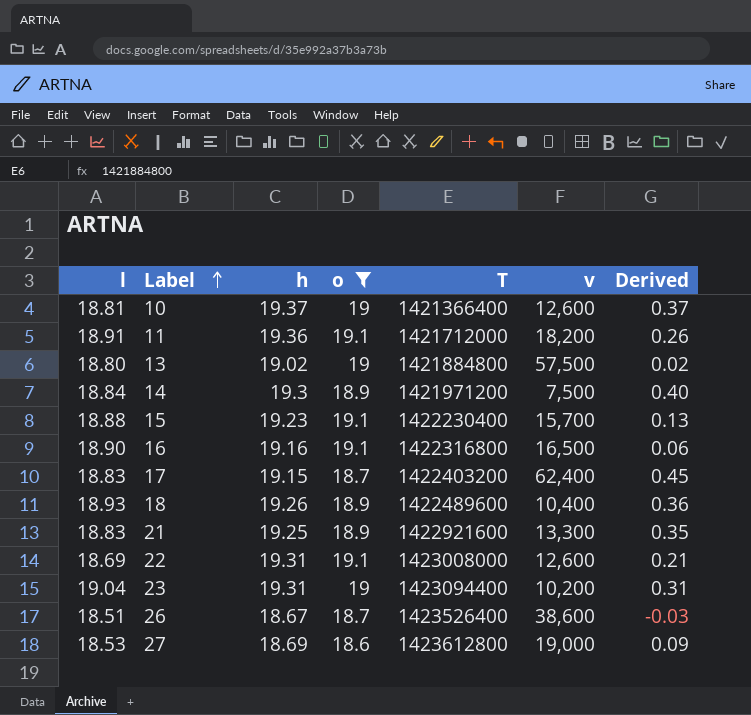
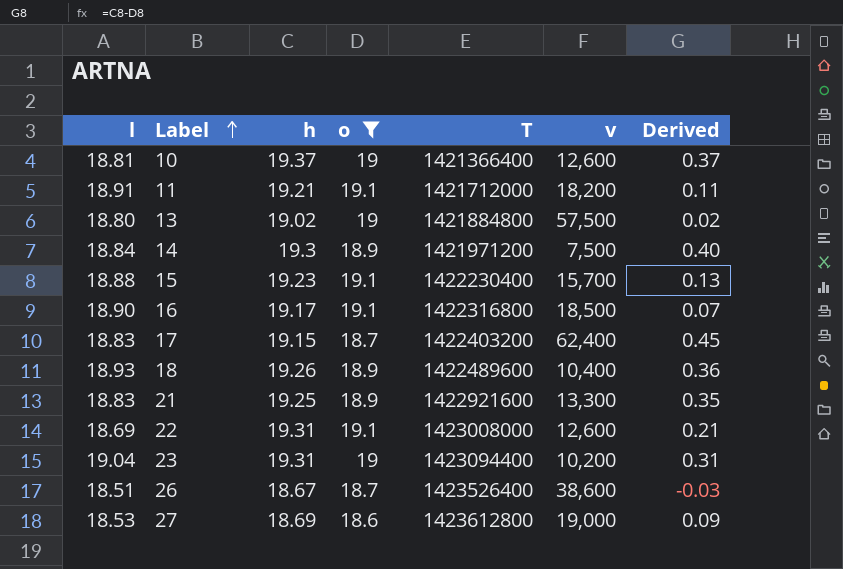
11 | h: 19.36 -> 19.21
11 | Derived: 0.26 -> 0.11
16 | h: 19.16 -> 19.17
16 | v: 16,500 -> 18,500
16 | Derived: 0.06 -> 0.07

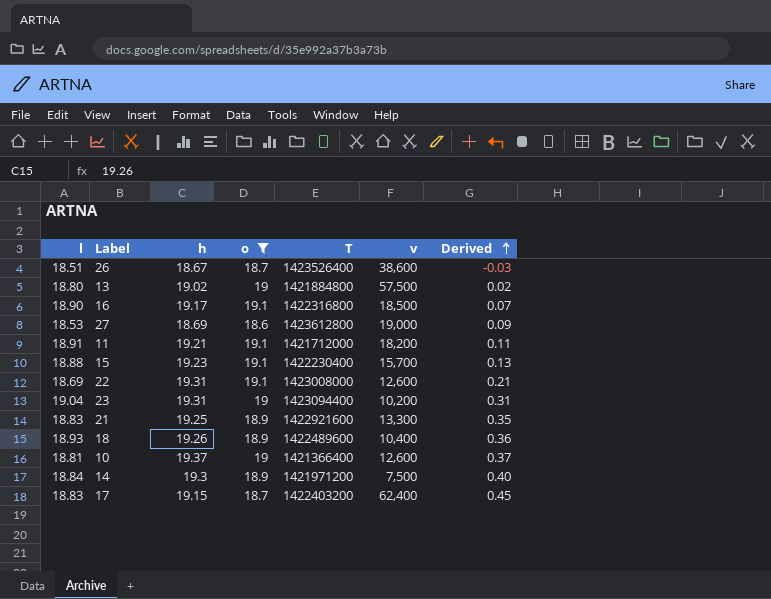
row order: Label ascending -> Derived ascending

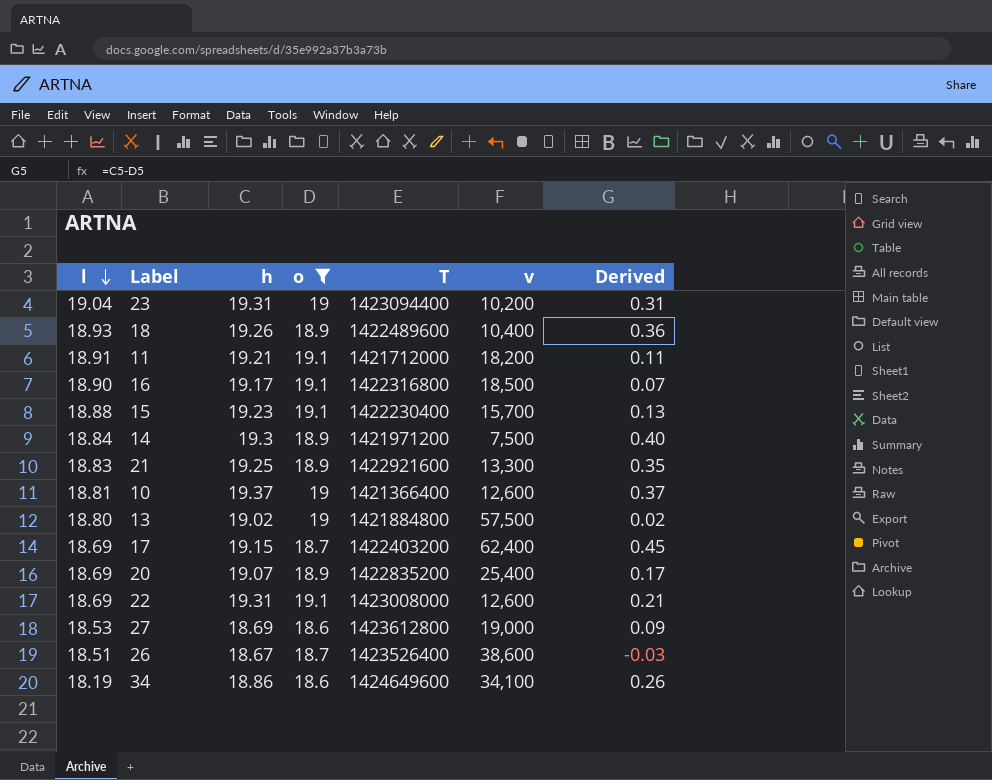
row order: Derived ascending -> l descending
17 | l: 18.83 -> 18.69
row 20: none -> 18.69 | 19.07 | 18.9 | 1422835200 | 25,400 | 0.17
row 34: none -> 18.19 | 18.86 | 18.6 | 1424649600 | 34,100 | 0.26

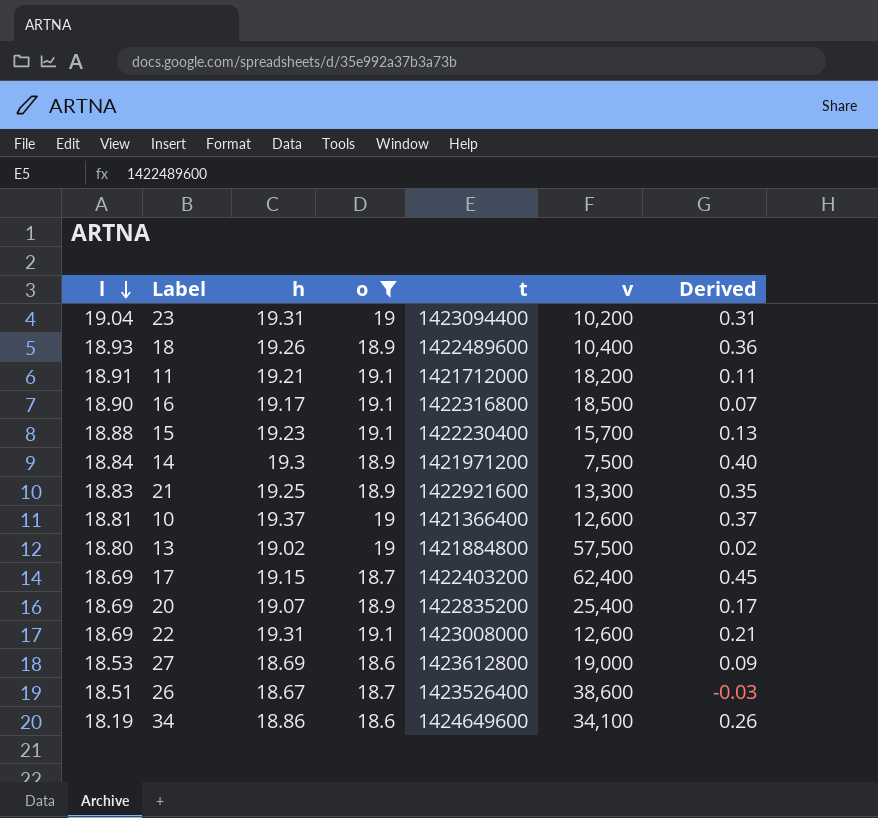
column name: T -> t

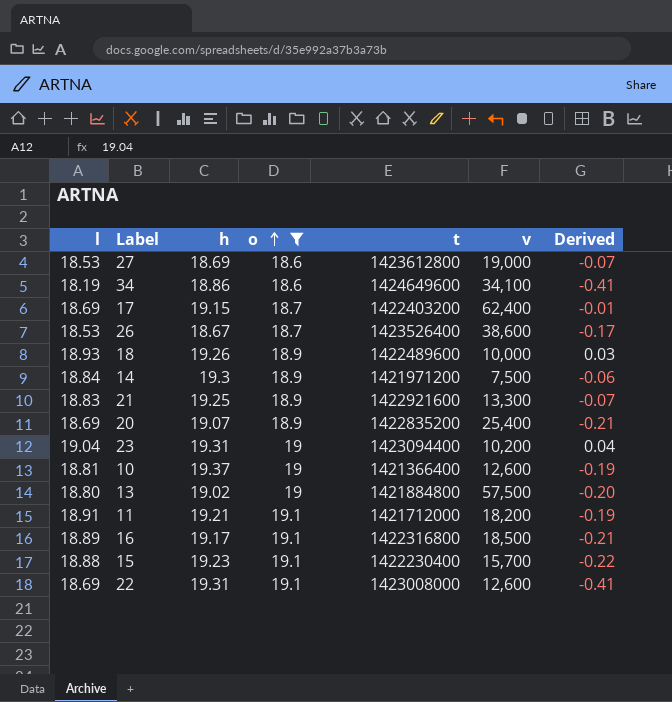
row order: l descending -> o ascending
column Derived | formula: [h] - [o] -> [l] - [o]
26 | l: 18.51 -> 18.53
18 | v: 10,400 -> 10,000
16 | l: 18.90 -> 18.89

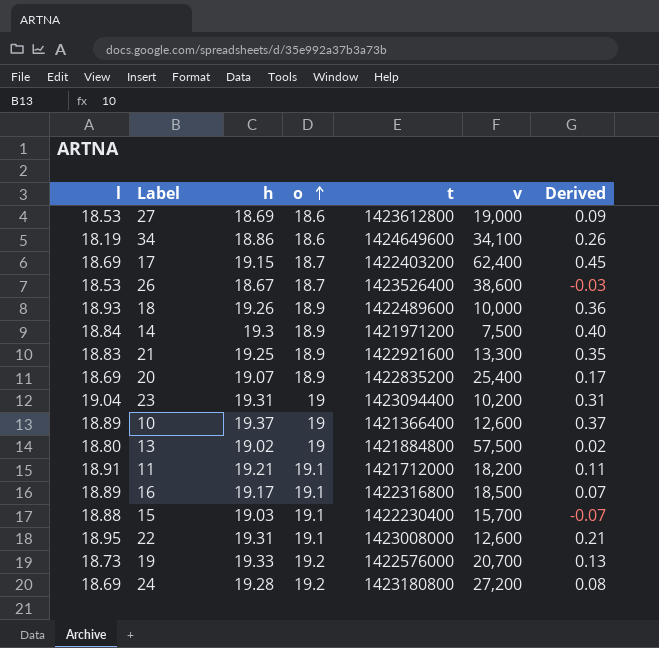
filter: o != 19.2 -> none
column Derived | formula: [l] - [o] -> [h] - [o]
10 | l: 18.81 -> 18.89
15 | h: 19.23 -> 19.03
22 | l: 18.69 -> 18.95

